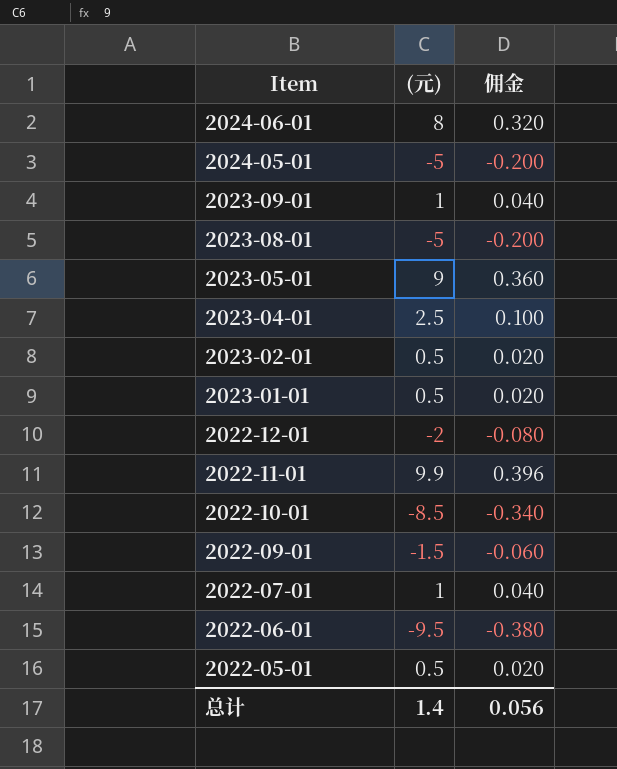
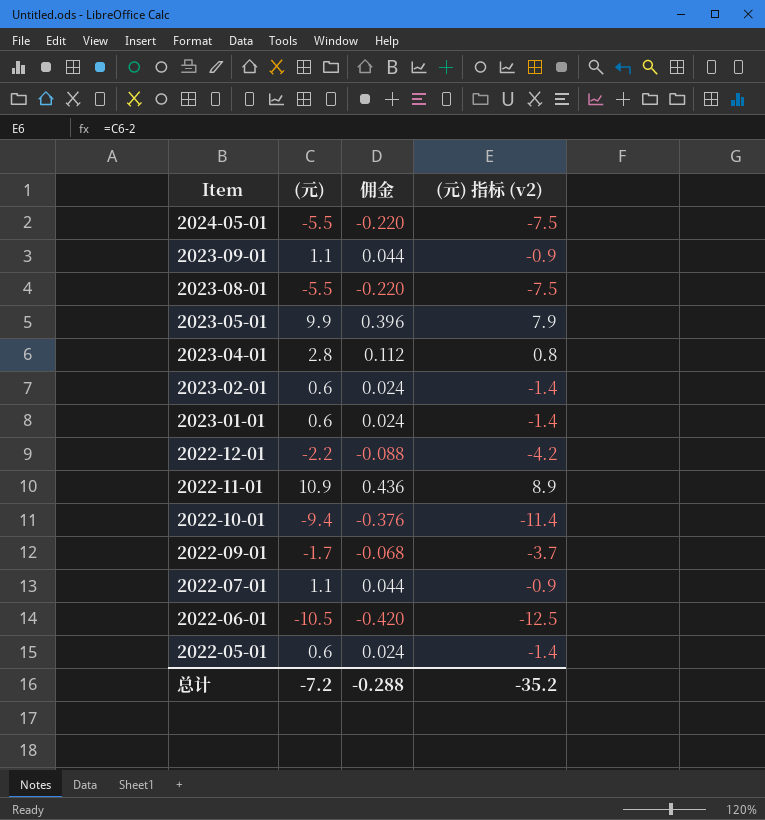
column (元) 指标 (v2) | formula: none -> [(元)] - 2
row 2024-06-01: 8 | 0.320 -> none
2024-05-01 | (元): -5 -> -5.5
2024-05-01 | 佣金: -0.200 -> -0.220
2023-09-01 | (元): 1 -> 1.1
2023-09-01 | 佣金: 0.040 -> 0.044
2023-08-01 | (元): -5 -> -5.5
2023-08-01 | 佣金: -0.200 -> -0.220
2023-05-01 | (元): 9 -> 9.9
2023-05-01 | 佣金: 0.360 -> 0.396
2023-04-01 | (元): 2.5 -> 2.8
2023-04-01 | 佣金: 0.100 -> 0.112
2023-02-01 | (元): 0.5 -> 0.6
2023-02-01 | 佣金: 0.020 -> 0.024
2023-01-01 | (元): 0.5 -> 0.6
2023-01-01 | 佣金: 0.020 -> 0.024
2022-12-01 | (元): -2 -> -2.2
2022-12-01 | 佣金: -0.080 -> -0.088
2022-11-01 | (元): 9.9 -> 10.9
2022-11-01 | 佣金: 0.396 -> 0.436
2022-10-01 | (元): -8.5 -> -9.4
2022-10-01 | 佣金: -0.340 -> -0.376
2022-09-01 | (元): -1.5 -> -1.7
2022-09-01 | 佣金: -0.060 -> -0.068
2022-07-01 | (元): 1 -> 1.1
2022-07-01 | 佣金: 0.040 -> 0.044
2022-06-01 | (元): -9.5 -> -10.5
2022-06-01 | 佣金: -0.380 -> -0.420
2022-05-01 | (元): 0.5 -> 0.6
2022-05-01 | 佣金: 0.020 -> 0.024
总计 | (元): 1.4 -> -7.2
总计 | 佣金: 0.056 -> -0.288

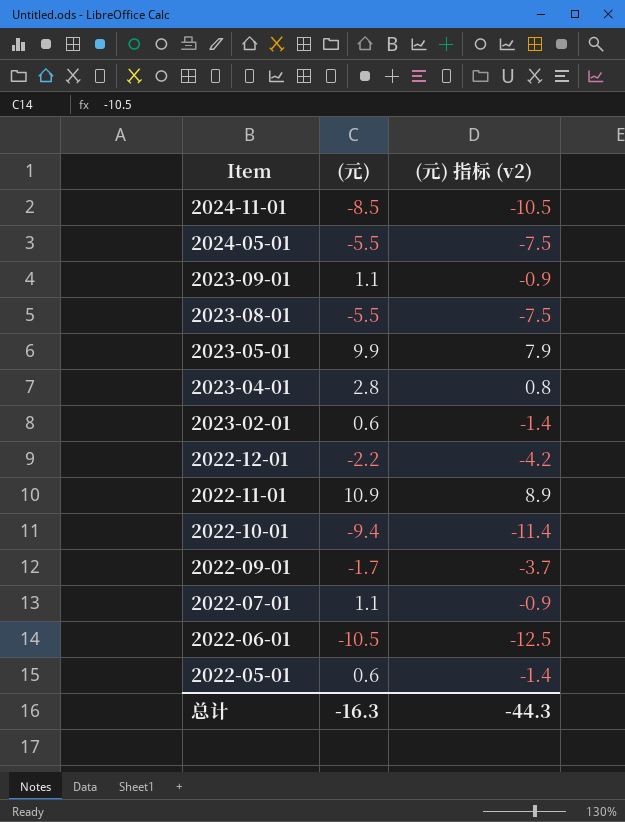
column 佣金 | formula: [(元)] * 0.04 -> none
row 2023-01-01: 0.6 | 0.024 | -1.4 -> none
row 2024-11-01: none -> -8.5 | -10.5
总计 | (元): -7.2 -> -16.3
总计 | (元) 指标 (v2): -35.2 -> -44.3

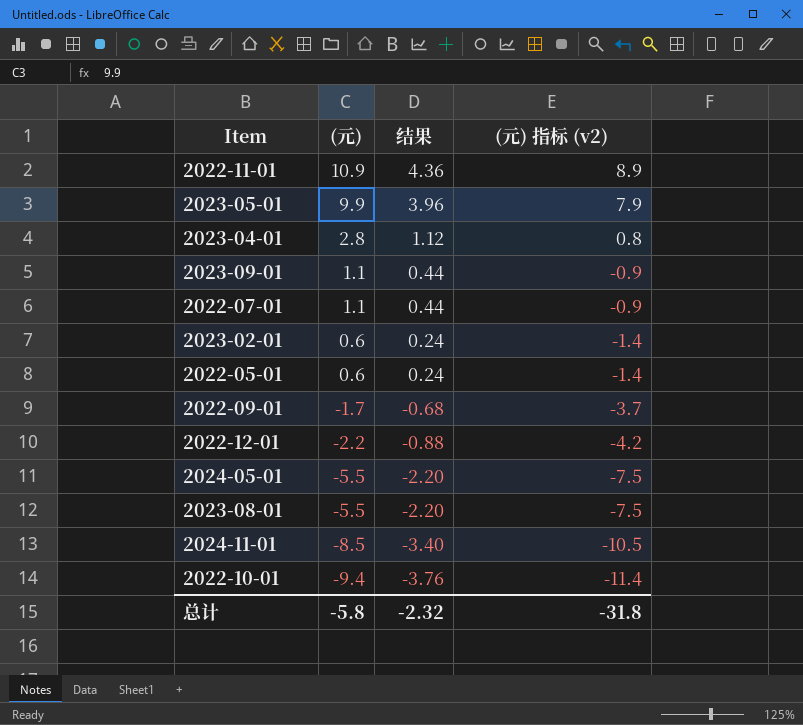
row order: Item descending -> (元) descending
column 结果 | formula: none -> [(元)] * 0.4
row 2022-06-01: -10.5 | -12.5 -> none
总计 | (元): -16.3 -> -5.8
总计 | (元) 指标 (v2): -44.3 -> -31.8

